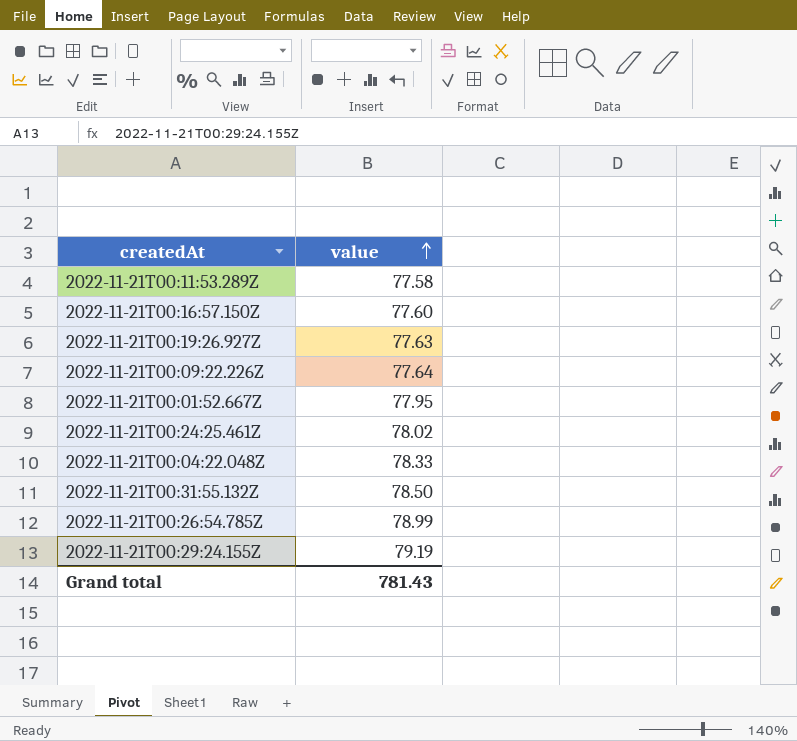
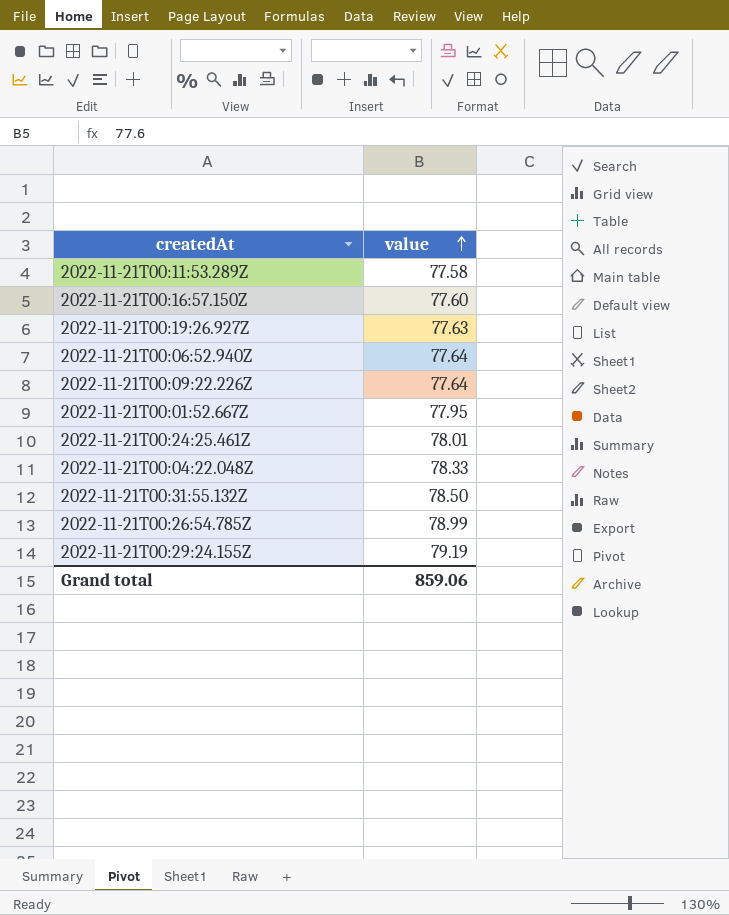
row 2022-11-21T00:06:52.940Z: none -> 77.64
2022-11-21T00:24:25.461Z | value: 78.02 -> 78.01
Grand total | value: 781.43 -> 859.06

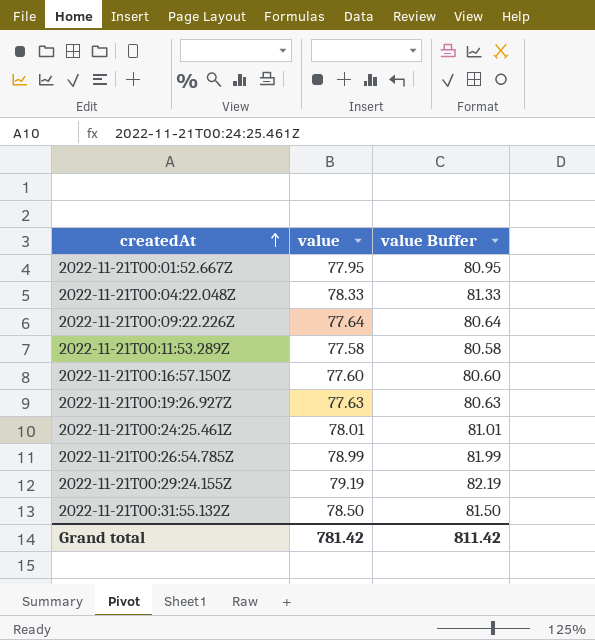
row order: value ascending -> createdAt ascending
column value Buffer | formula: none -> [value] + 3
row 2022-11-21T00:06:52.940Z: 77.64 -> none
Grand total | value: 859.06 -> 781.42

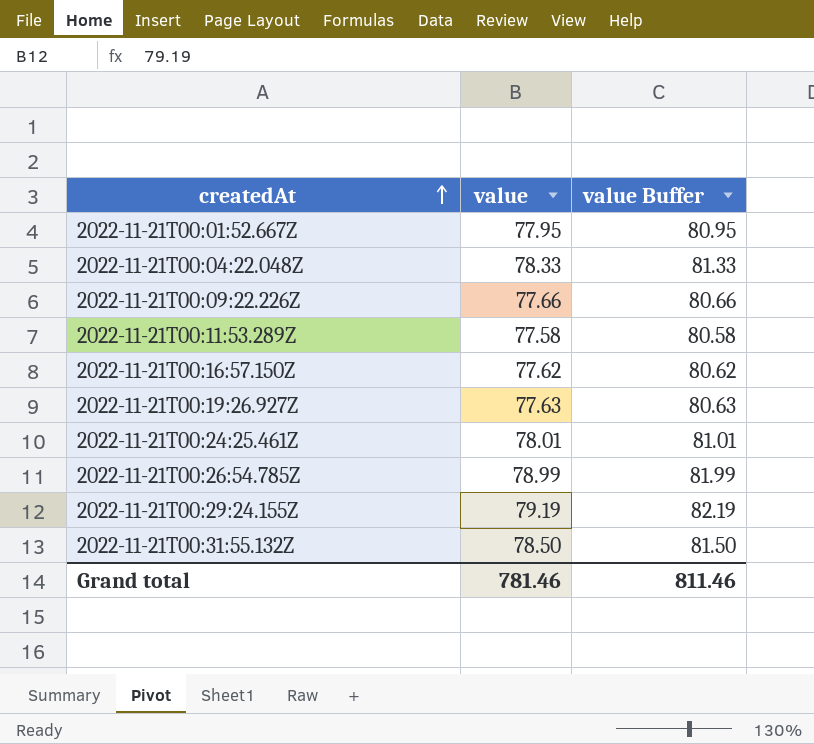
2022-11-21T00:09:22.226Z | value: 77.64 -> 77.66
2022-11-21T00:09:22.226Z | value Buffer: 80.64 -> 80.66
2022-11-21T00:16:57.150Z | value: 77.60 -> 77.62
2022-11-21T00:16:57.150Z | value Buffer: 80.60 -> 80.62
Grand total | value: 781.42 -> 781.46
Grand total | value Buffer: 811.42 -> 811.46

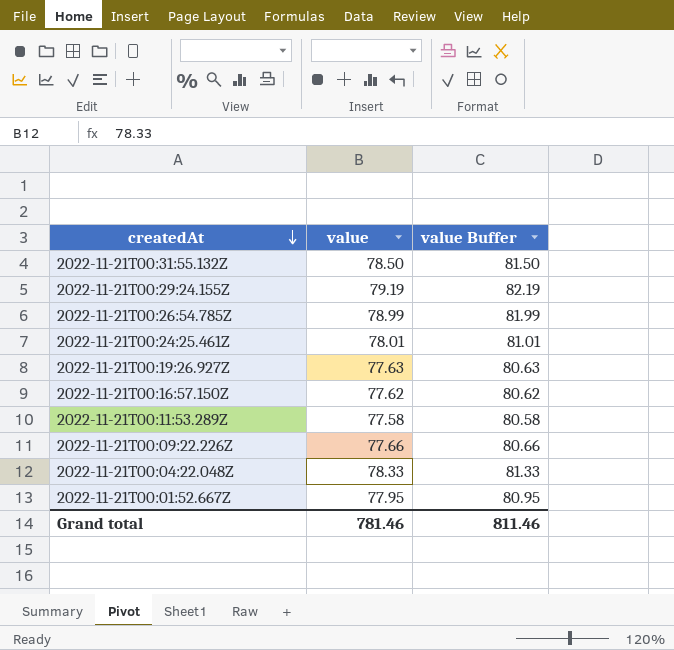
row order: createdAt ascending -> createdAt descending

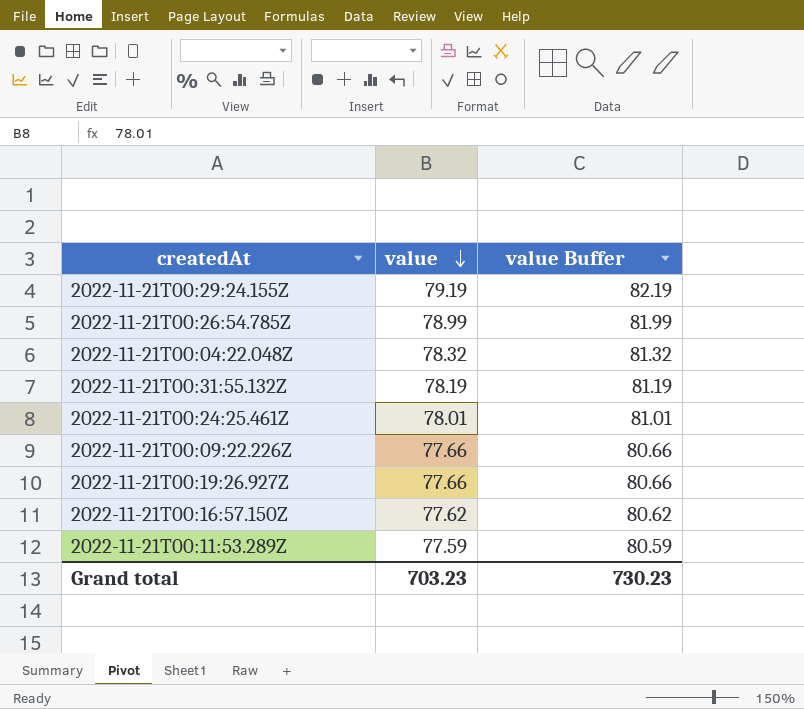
row order: createdAt descending -> value descending
row 2022-11-21T00:01:52.667Z: 77.95 | 80.95 -> none
2022-11-21T00:04:22.048Z | value: 78.33 -> 78.32
2022-11-21T00:04:22.048Z | value Buffer: 81.33 -> 81.32
2022-11-21T00:31:55.132Z | value: 78.50 -> 78.19
2022-11-21T00:31:55.132Z | value Buffer: 81.50 -> 81.19
2022-11-21T00:19:26.927Z | value: 77.63 -> 77.66
2022-11-21T00:19:26.927Z | value Buffer: 80.63 -> 80.66
2022-11-21T00:11:53.289Z | value: 77.58 -> 77.59
2022-11-21T00:11:53.289Z | value Buffer: 80.58 -> 80.59
Grand total | value: 781.46 -> 703.23
Grand total | value Buffer: 811.46 -> 730.23

